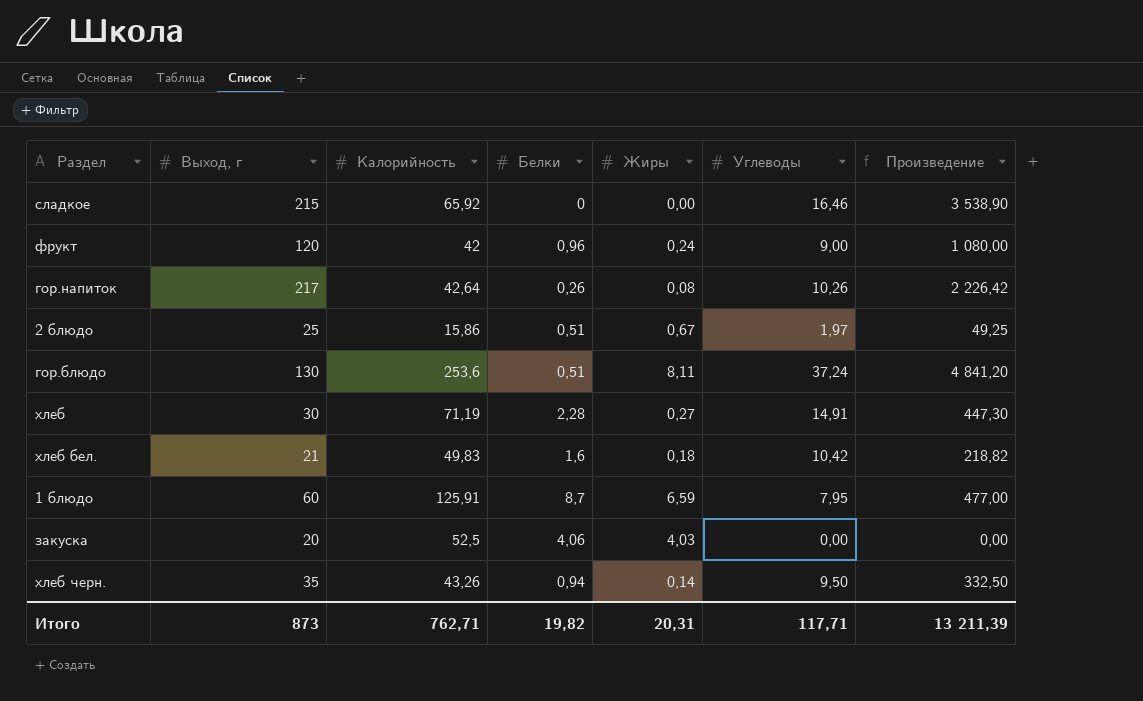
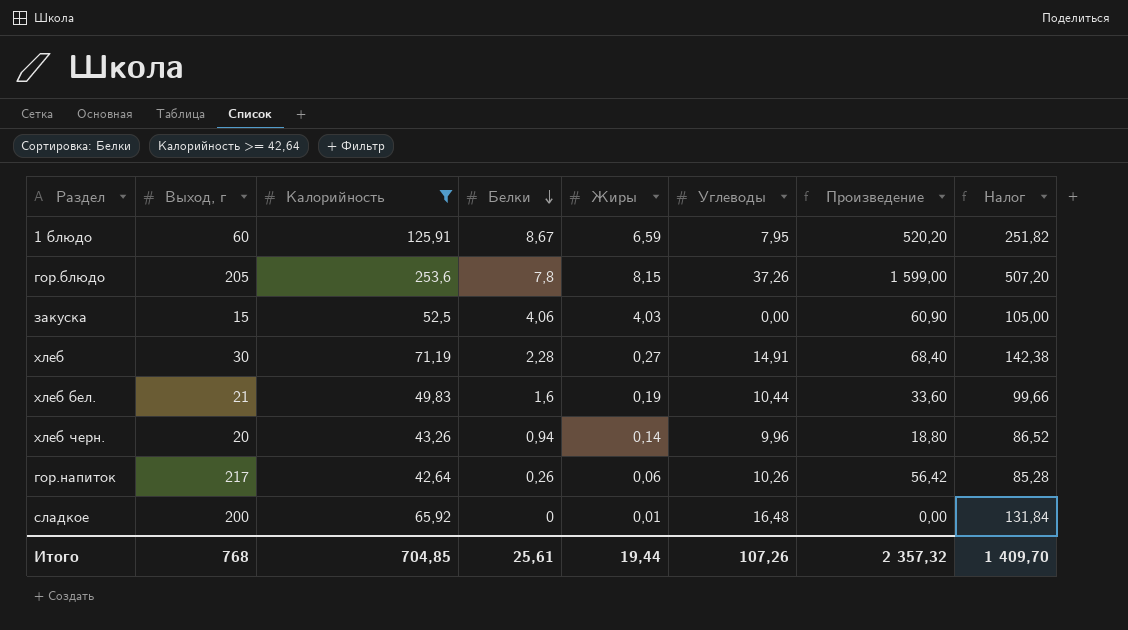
filter: none -> Калорийность >= 42,64
row order: none -> Белки descending
column Произведение | formula: [Выход, г] * [Углеводы] -> [Выход, г] * [Белки]
column Налог | formula: none -> [Калорийность] * 2
1 блюдо | Белки: 8,7 -> 8,67
гор.блюдо | Выход, г: 130 -> 205
гор.блюдо | Белки: 0,51 -> 7,8
гор.блюдо | Жиры: 8,11 -> 8,15
гор.блюдо | Углеводы: 37,24 -> 37,26
закуска | Выход, г: 20 -> 15
хлеб бел. | Жиры: 0,18 -> 0,19
хлеб бел. | Углеводы: 10,42 -> 10,44
хлеб черн. | Выход, г: 35 -> 20
хлеб черн. | Углеводы: 9,50 -> 9,96
гор.напиток | Жиры: 0,08 -> 0,06
сладкое | Выход, г: 215 -> 200
сладкое | Жиры: 0,00 -> 0,01
сладкое | Углеводы: 16,46 -> 16,48
Итого | Выход, г: 873 -> 768
Итого | Калорийность: 762,71 -> 704,85
Итого | Белки: 19,82 -> 25,61
Итого | Жиры: 20,31 -> 19,44
Итого | Углеводы: 117,71 -> 107,26
Итого | Произведение: 13 211,39 -> 2 357,32

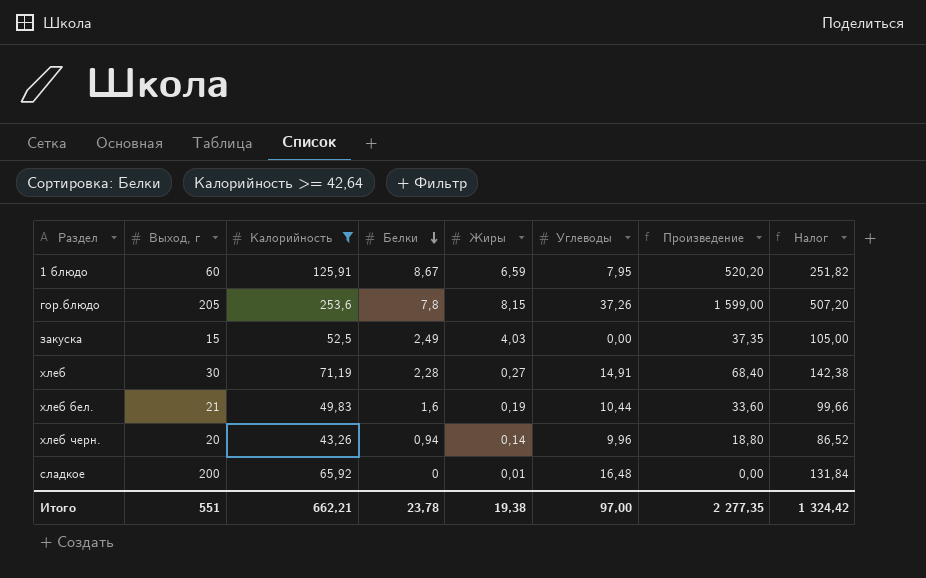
row гор.напиток: 217 | 42,64 | 0,26 | 0,06 | 10,26 | 56,42 | 85,28 -> none
закуска | Белки: 4,06 -> 2,49
закуска | Произведение: 60,90 -> 37,35
Итого | Выход, г: 768 -> 551
Итого | Калорийность: 704,85 -> 662,21
Итого | Белки: 25,61 -> 23,78
Итого | Жиры: 19,44 -> 19,38
Итого | Углеводы: 107,26 -> 97,00
Итого | Произведение: 2 357,32 -> 2 277,35
Итого | Налог: 1 409,70 -> 1 324,42

